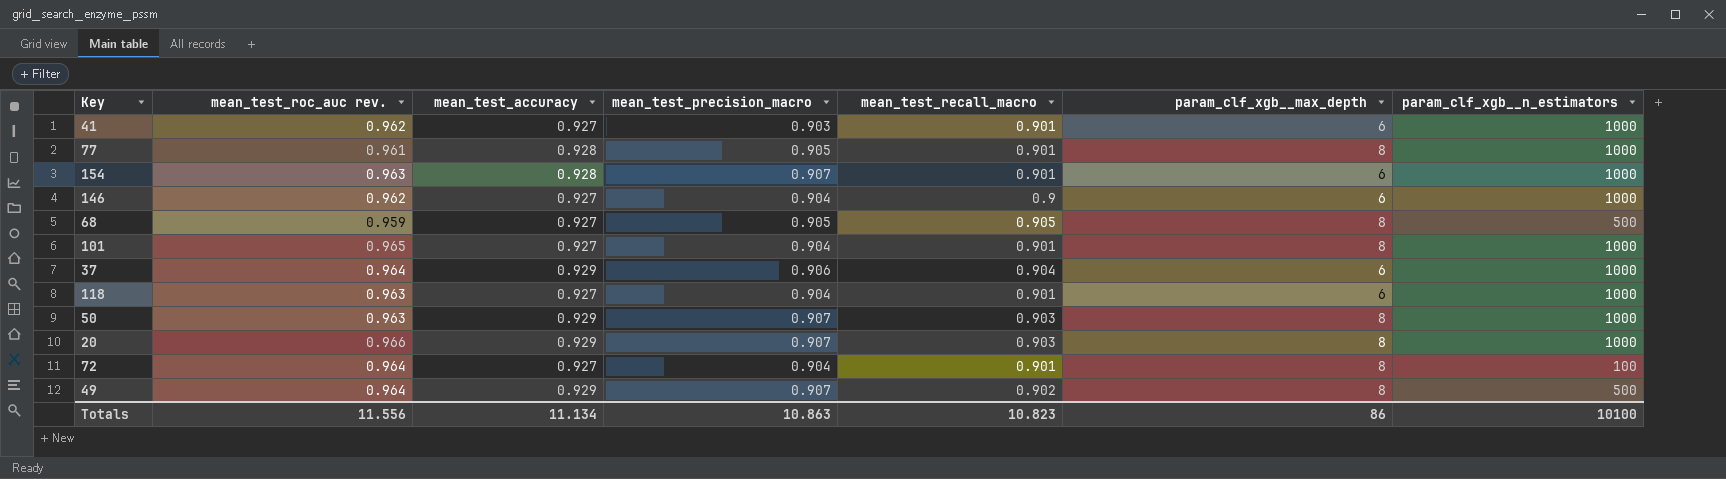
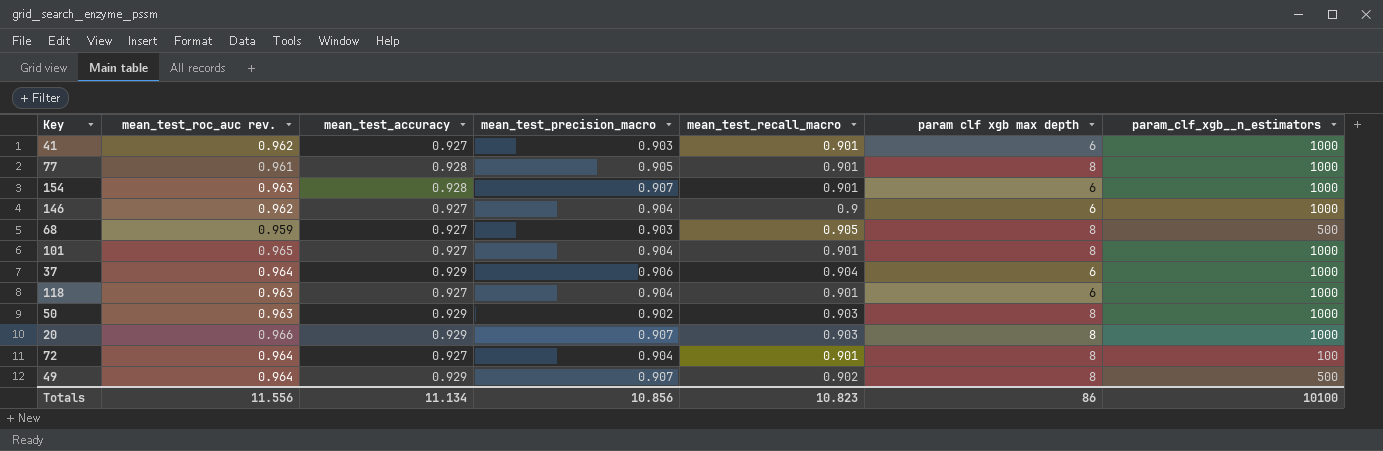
column name: param_clf_xgb__max_depth -> param clf xgb max depth
68 | mean_test_precision_macro: 0.905 -> 0.903
50 | mean_test_precision_macro: 0.907 -> 0.902
Totals | mean_test_precision_macro: 10.863 -> 10.856

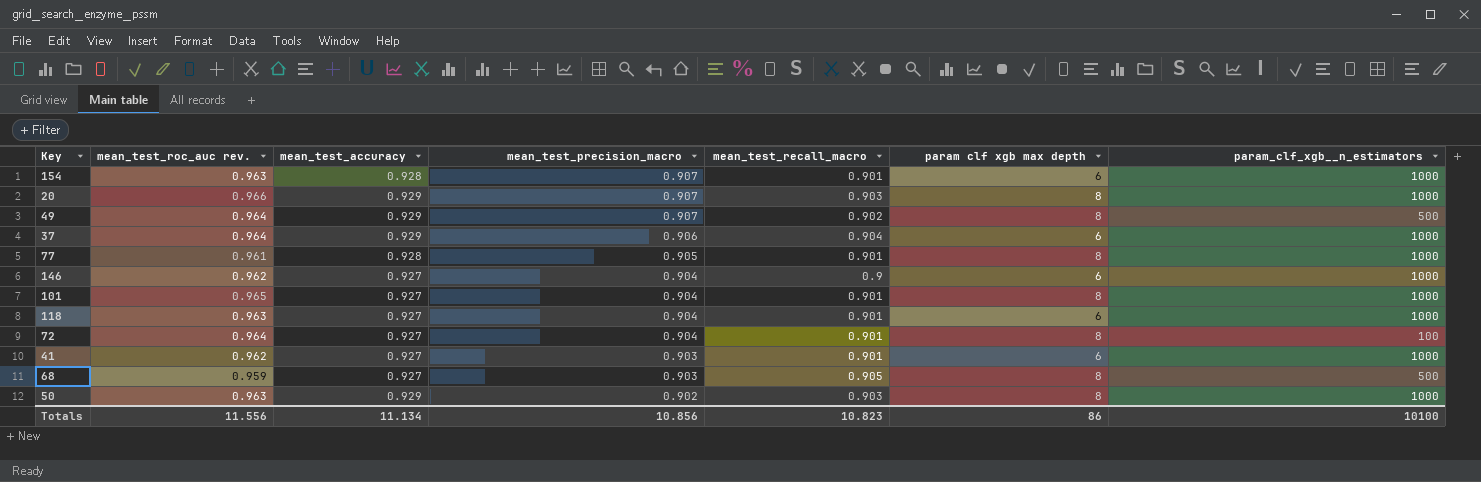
row order: none -> mean_test_precision_macro descending

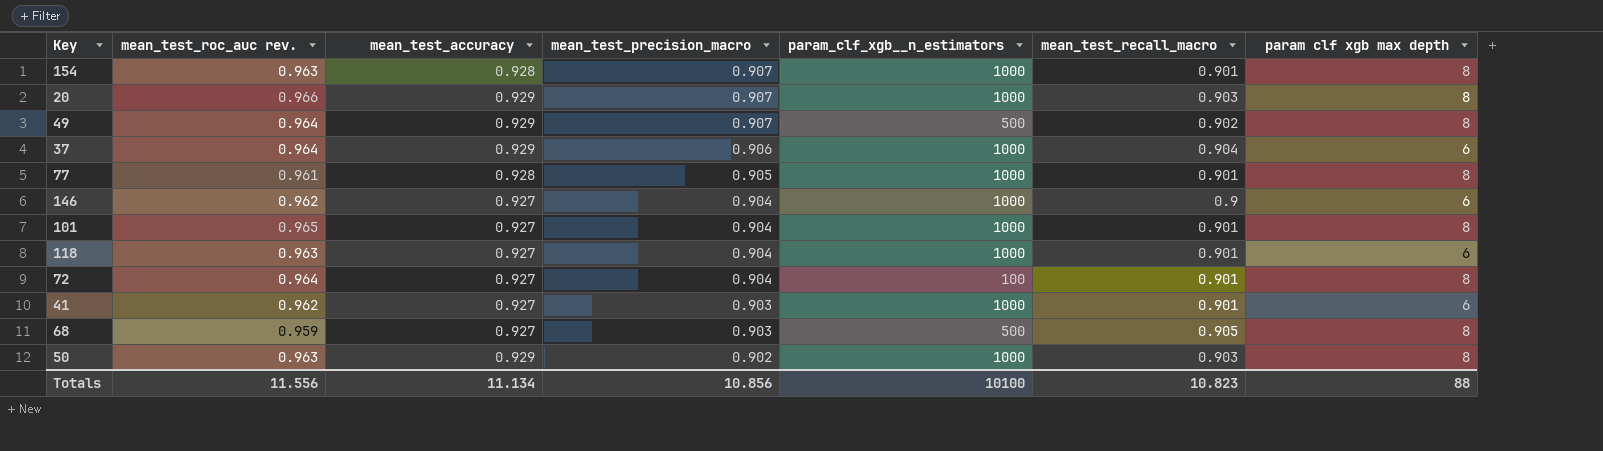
column param_clf_xgb__n_estimators | position: 7 -> 5
154 | param clf xgb max depth: 6 -> 8
Totals | param clf xgb max depth: 86 -> 88

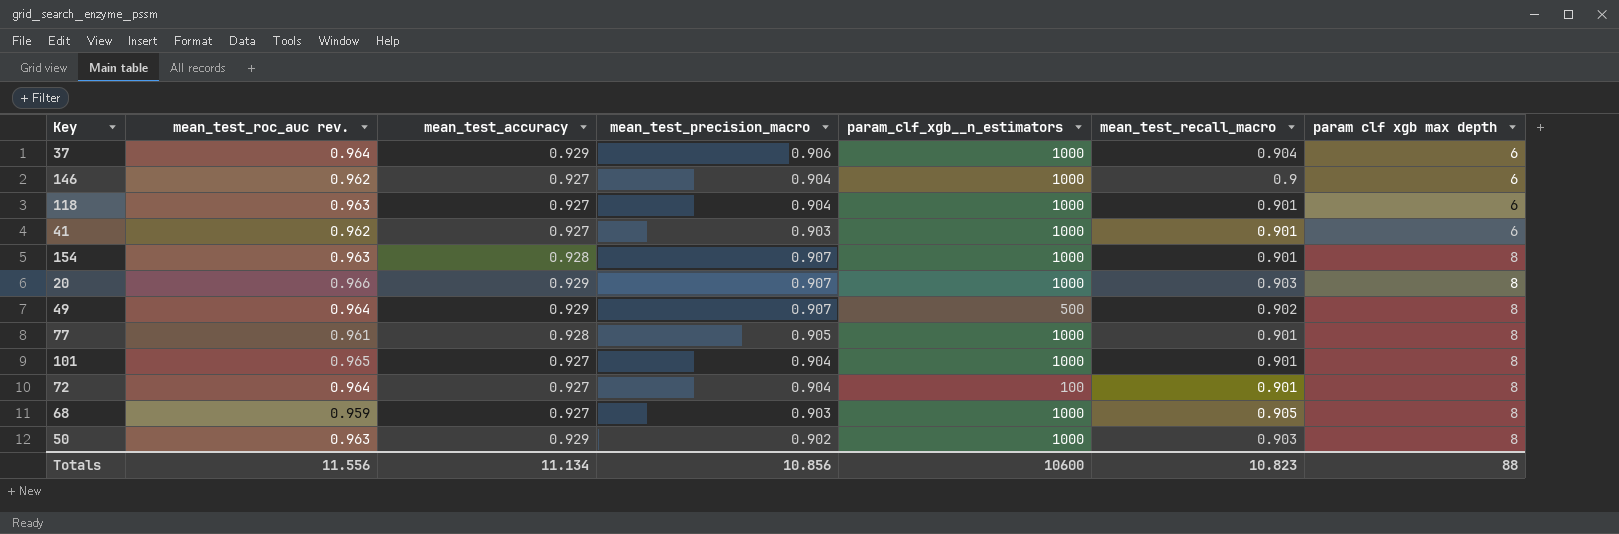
row order: mean_test_precision_macro descending -> param clf xgb max depth ascending
68 | param_clf_xgb__n_estimators: 500 -> 1000
Totals | param_clf_xgb__n_estimators: 10100 -> 10600

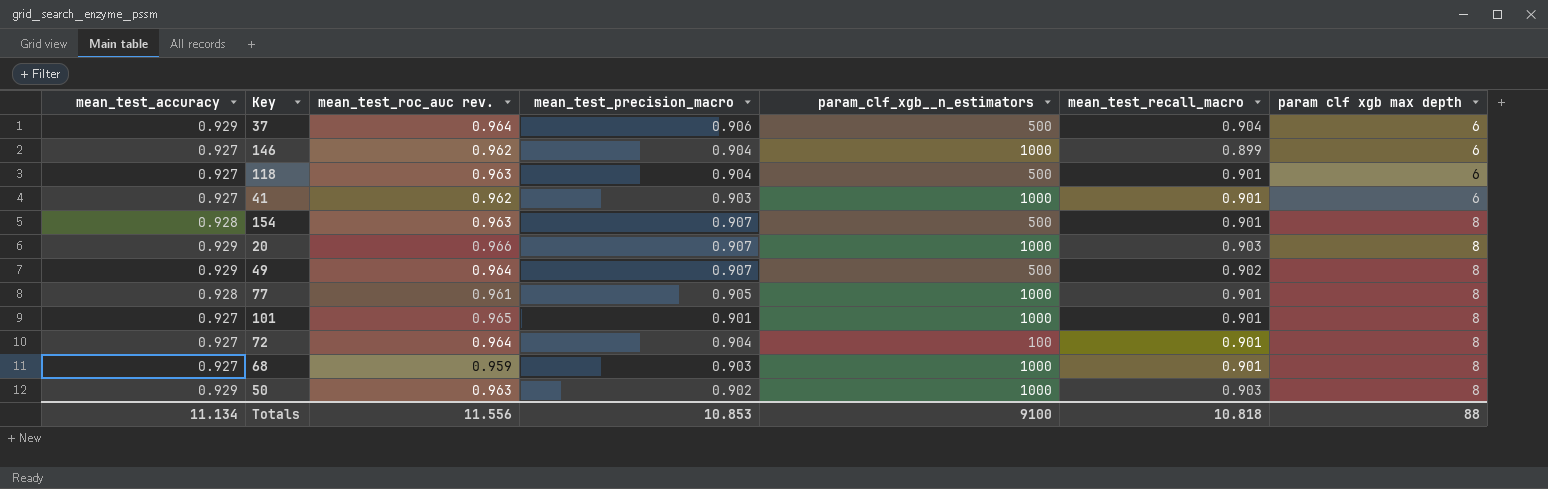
column mean_test_accuracy | position: 3 -> 1
37 | param_clf_xgb__n_estimators: 1000 -> 500
146 | mean_test_recall_macro: 0.9 -> 0.899
118 | param_clf_xgb__n_estimators: 1000 -> 500
154 | param_clf_xgb__n_estimators: 1000 -> 500
101 | mean_test_precision_macro: 0.904 -> 0.901
68 | mean_test_recall_macro: 0.905 -> 0.901
Totals | mean_test_precision_macro: 10.856 -> 10.853
Totals | param_clf_xgb__n_estimators: 10600 -> 9100
Totals | mean_test_recall_macro: 10.823 -> 10.818

